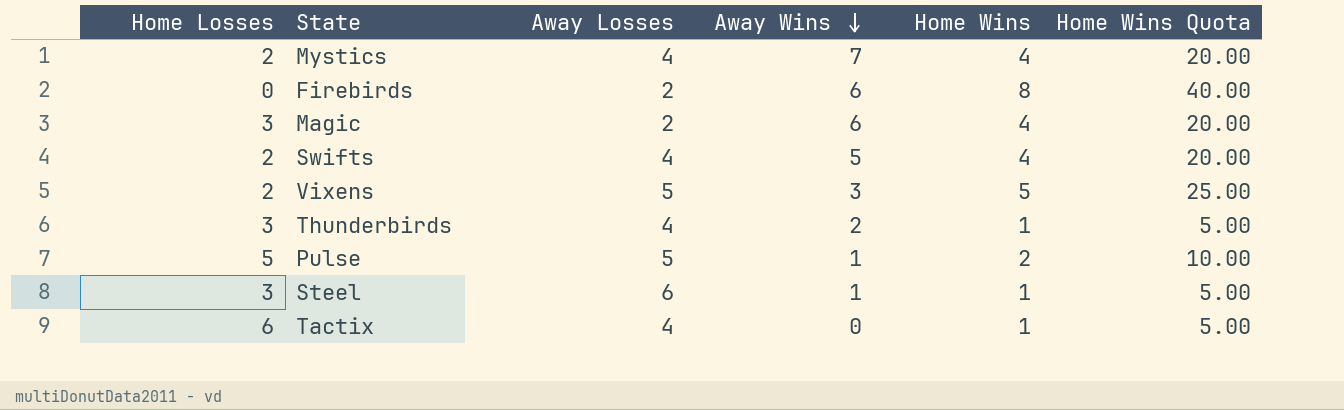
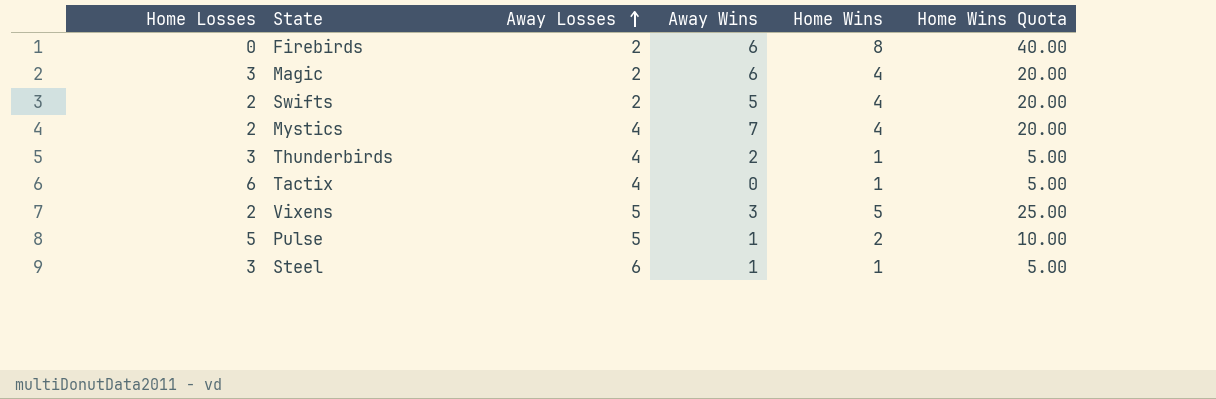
row order: Away Wins descending -> Away Losses ascending
Swifts | Away Losses: 4 -> 2

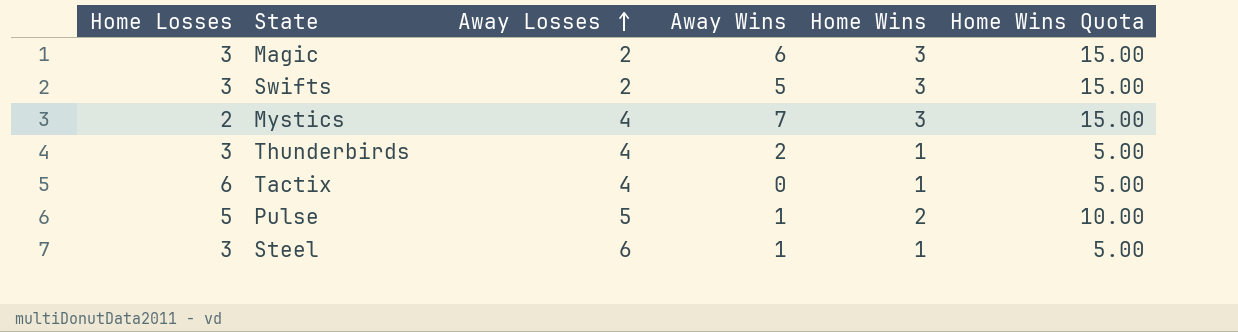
row Firebirds: 0 | 2 | 6 | 8 | 40.00 -> none
row Vixens: 2 | 5 | 3 | 5 | 25.00 -> none
Magic | Home Wins: 4 -> 3
Magic | Home Wins Quota: 20.00 -> 15.00
Swifts | Home Losses: 2 -> 3
Swifts | Home Wins: 4 -> 3
Swifts | Home Wins Quota: 20.00 -> 15.00
Mystics | Home Wins: 4 -> 3
Mystics | Home Wins Quota: 20.00 -> 15.00

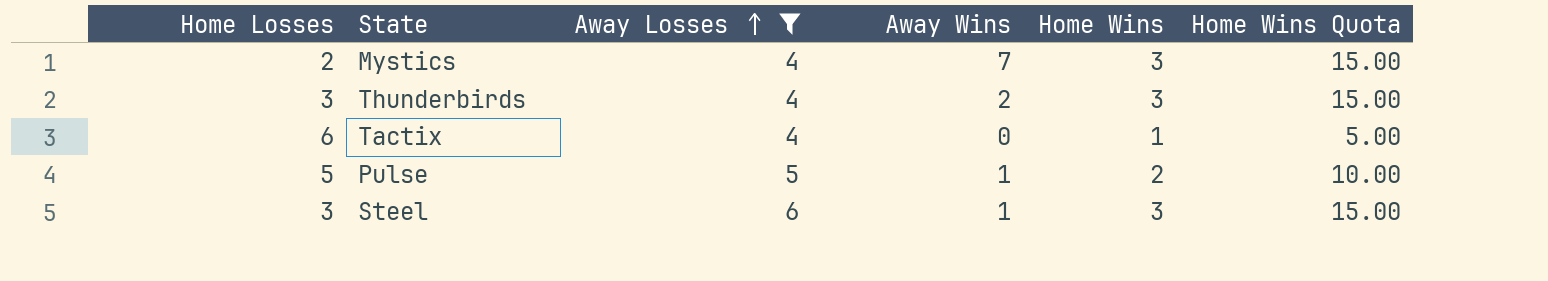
filter: none -> Away Losses != 2
Thunderbirds | Home Wins: 1 -> 3
Thunderbirds | Home Wins Quota: 5.00 -> 15.00
Steel | Home Wins: 1 -> 3
Steel | Home Wins Quota: 5.00 -> 15.00

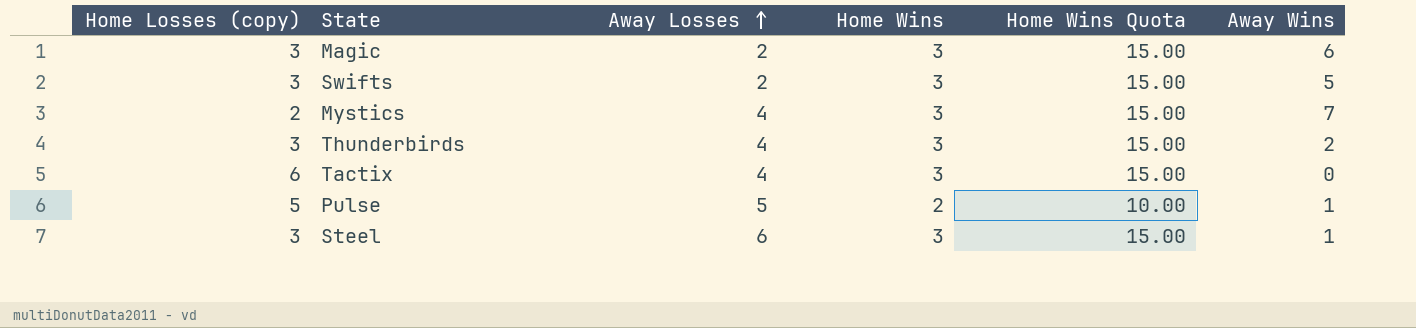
filter: Away Losses != 2 -> none
column name: Home Losses -> Home Losses (copy)
column Away Wins | position: 4 -> 6
Tactix | Home Wins: 1 -> 3
Tactix | Home Wins Quota: 5.00 -> 15.00

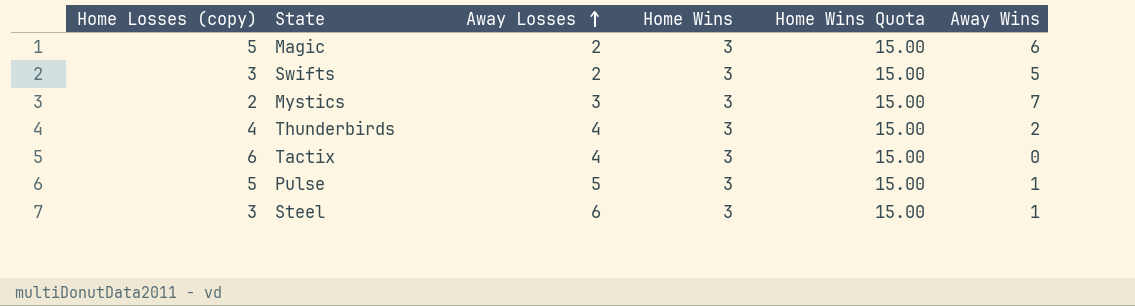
Magic | Home Losses (copy): 3 -> 5
Mystics | Away Losses: 4 -> 3
Thunderbirds | Home Losses (copy): 3 -> 4
Pulse | Home Wins: 2 -> 3
Pulse | Home Wins Quota: 10.00 -> 15.00

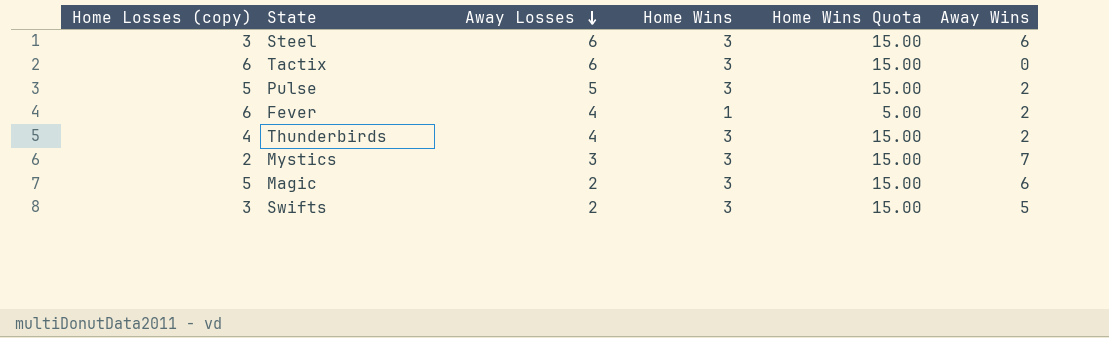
row order: Away Losses ascending -> Away Losses descending
Steel | Away Wins: 1 -> 6
Tactix | Away Losses: 4 -> 6
Pulse | Away Wins: 1 -> 2
row Fever: none -> 6 | 4 | 1 | 5.00 | 2

